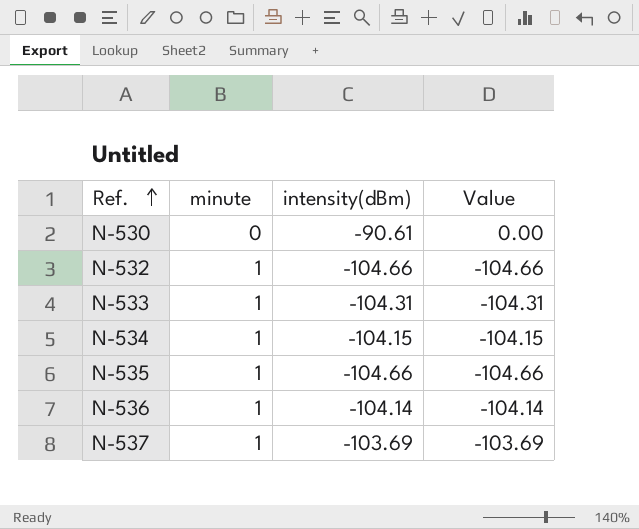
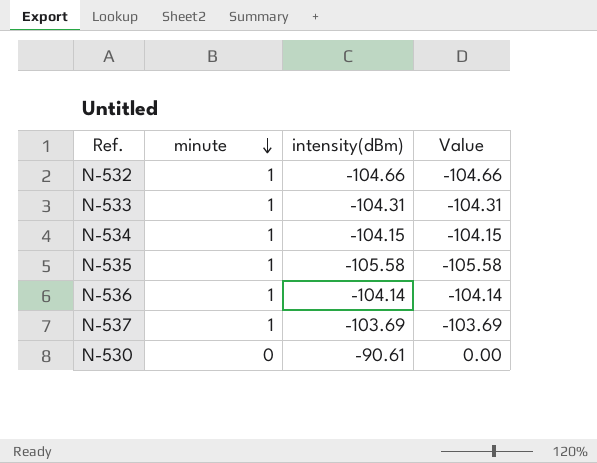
row order: Ref. ascending -> minute descending
N-535 | intensity(dBm): -104.66 -> -105.58
N-535 | Value: -104.66 -> -105.58

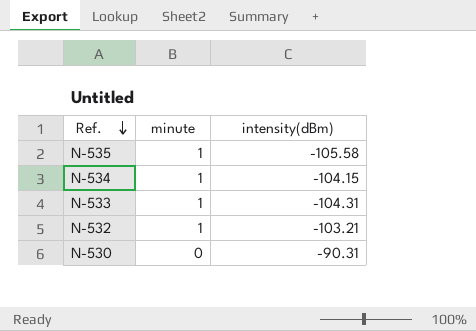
row order: minute descending -> Ref. descending
column Value | formula: [minute] * [intensity(dBm)] -> none
row N-536: 1 | -104.14 | -104.14 -> none
row N-537: 1 | -103.69 | -103.69 -> none
N-532 | intensity(dBm): -104.66 -> -103.21
N-530 | intensity(dBm): -90.61 -> -90.31

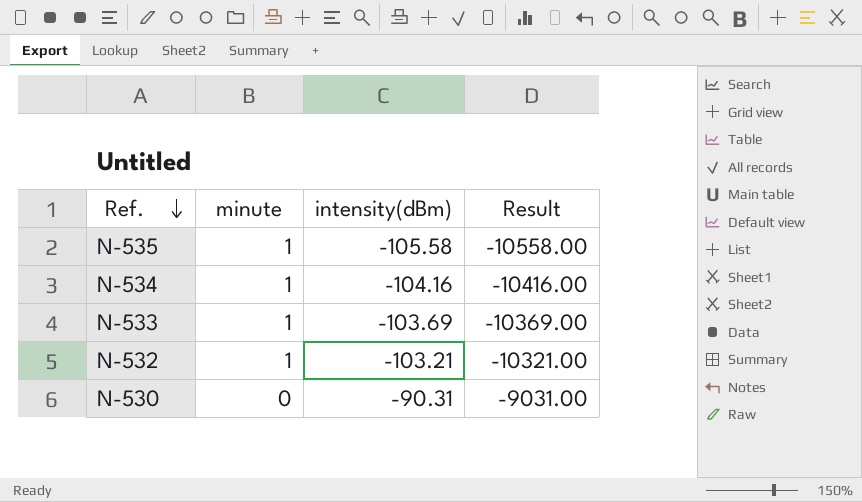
column Result | formula: none -> [intensity(dBm)] * 100
N-534 | intensity(dBm): -104.15 -> -104.16
N-533 | intensity(dBm): -104.31 -> -103.69

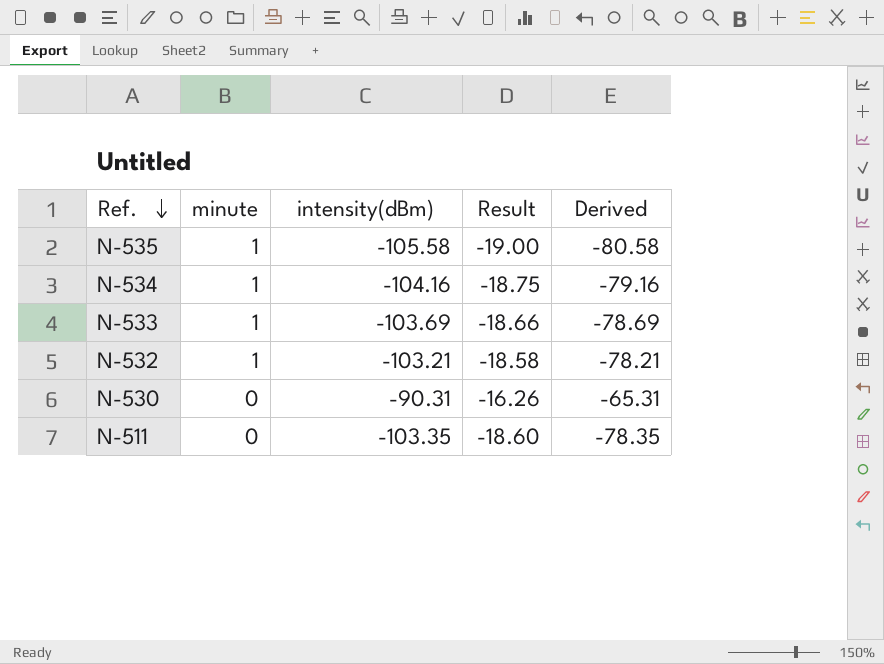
column Result | formula: [intensity(dBm)] * 100 -> [intensity(dBm)] * 0.18
column Derived | formula: none -> [intensity(dBm)] + 25
row N-511: none -> 0 | -103.35 | -18.60 | -78.35

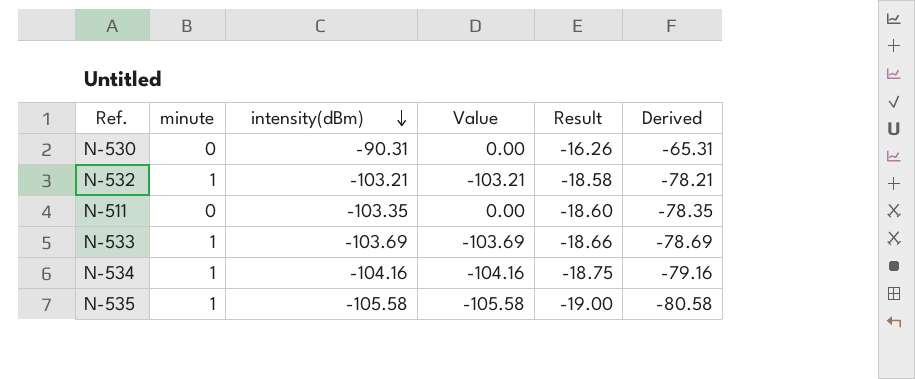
row order: Ref. descending -> intensity(dBm) descending
column Value | formula: none -> [minute] * [intensity(dBm)]

